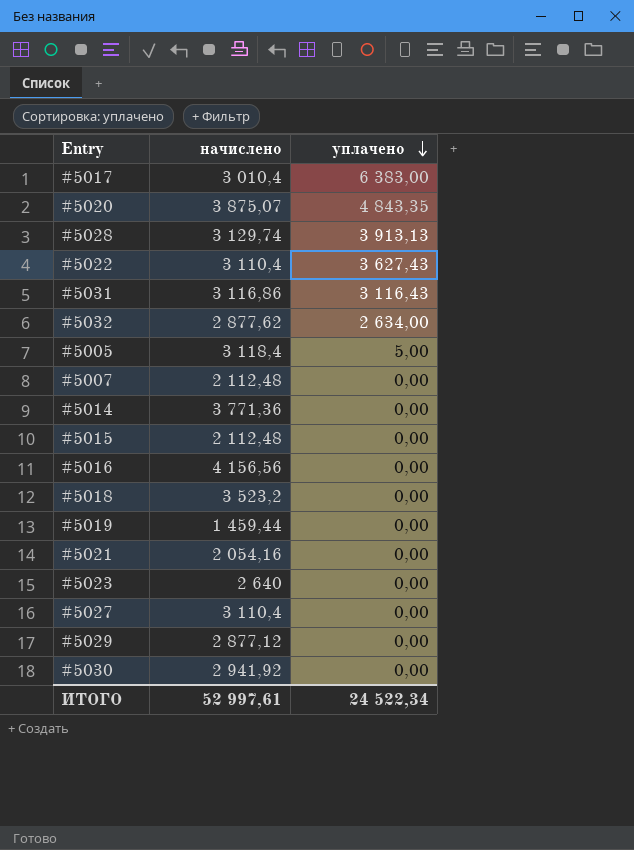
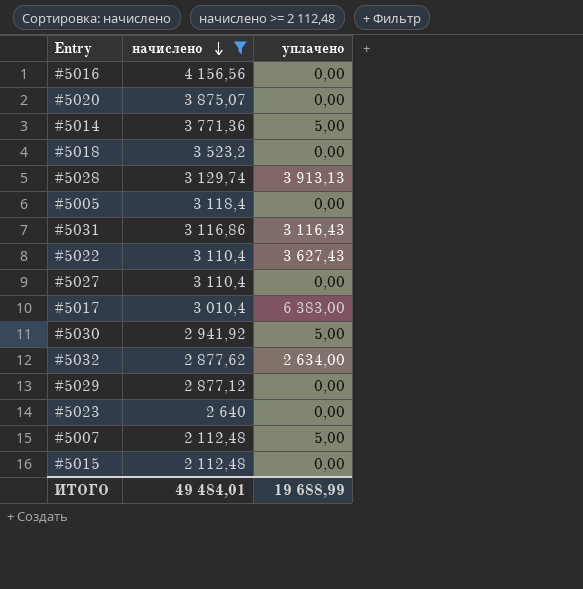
filter: none -> начислено >= 2 112,48
row order: уплачено descending -> начислено descending
#5020 | уплачено: 4 843,35 -> 0,00
#5014 | уплачено: 0,00 -> 5,00
#5005 | уплачено: 5,00 -> 0,00
#5030 | уплачено: 0,00 -> 5,00
#5007 | уплачено: 0,00 -> 5,00
ИТОГО | начислено: 52 997,61 -> 49 484,01
ИТОГО | уплачено: 24 522,34 -> 19 688,99

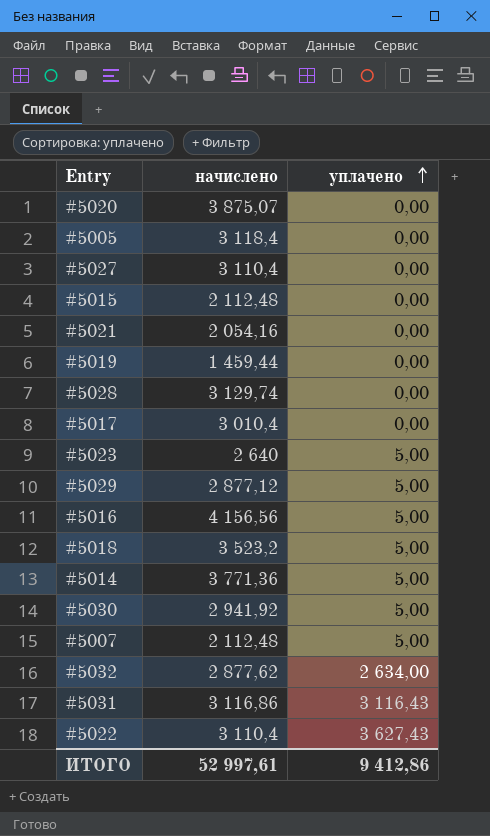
filter: начислено >= 2 112,48 -> none
row order: начислено descending -> уплачено ascending
#5028 | уплачено: 3 913,13 -> 0,00
#5017 | уплачено: 6 383,00 -> 0,00
#5023 | уплачено: 0,00 -> 5,00
#5029 | уплачено: 0,00 -> 5,00
#5016 | уплачено: 0,00 -> 5,00
#5018 | уплачено: 0,00 -> 5,00
ИТОГО | начислено: 49 484,01 -> 52 997,61
ИТОГО | уплачено: 19 688,99 -> 9 412,86

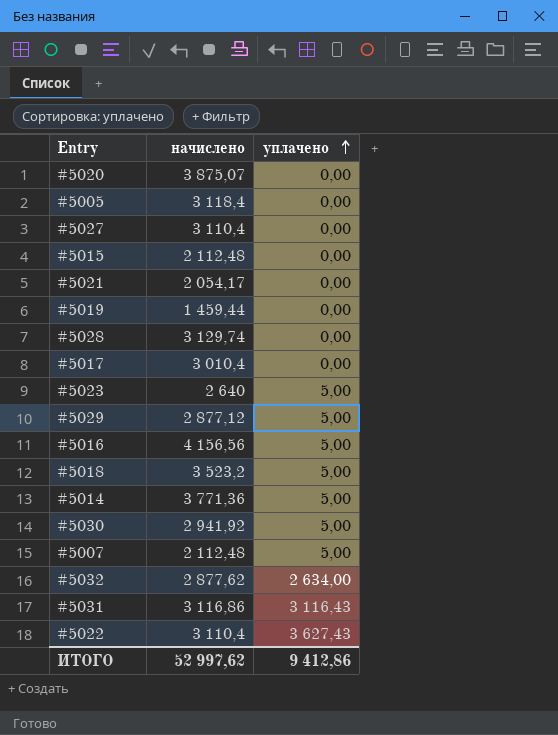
#5021 | начислено: 2 054,16 -> 2 054,17
ИТОГО | начислено: 52 997,61 -> 52 997,62

